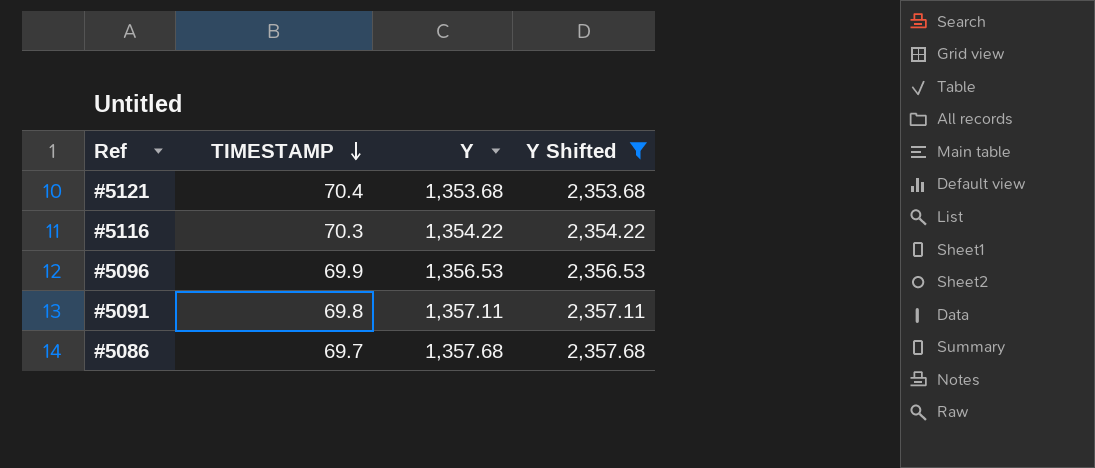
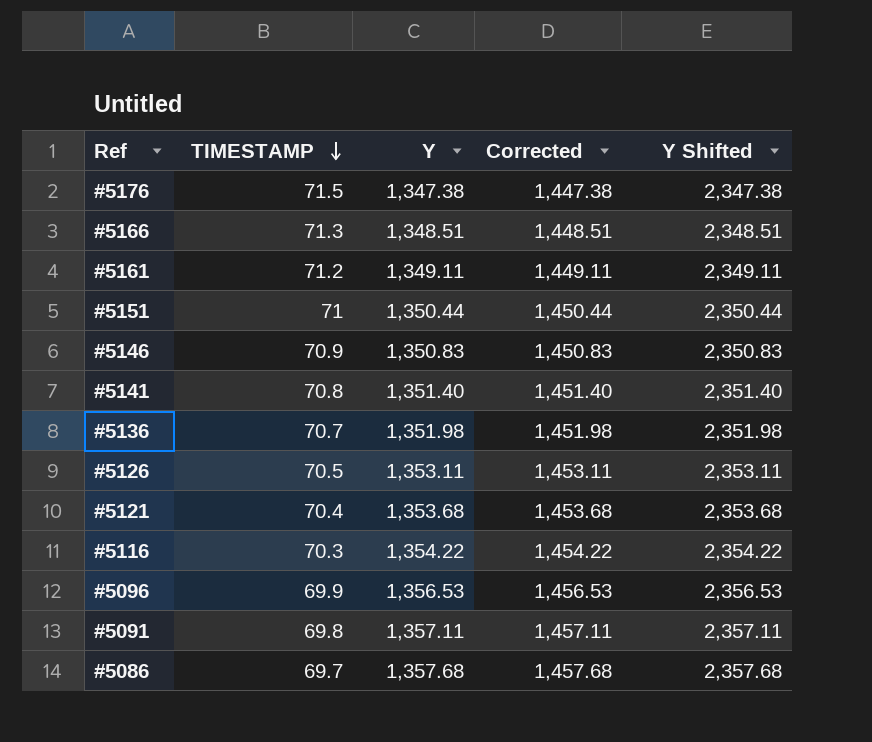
filter: Y Shifted >= 2,353.68 -> none
column Corrected | formula: none -> [Y] + 100

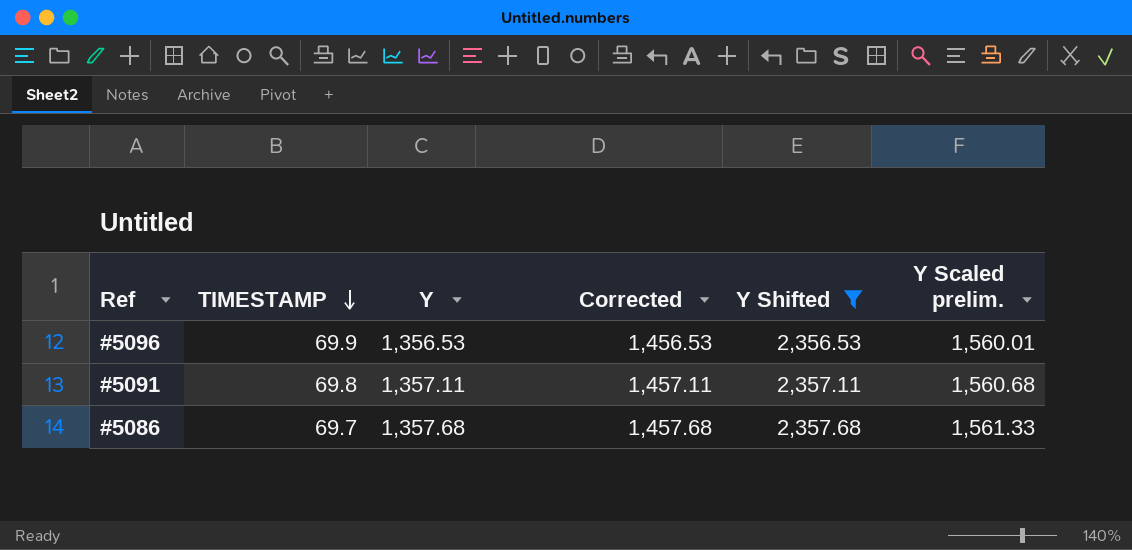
filter: none -> Y Shifted >= 2,356.53
column Y Scaled prelim. | formula: none -> [Y] * 1.15

